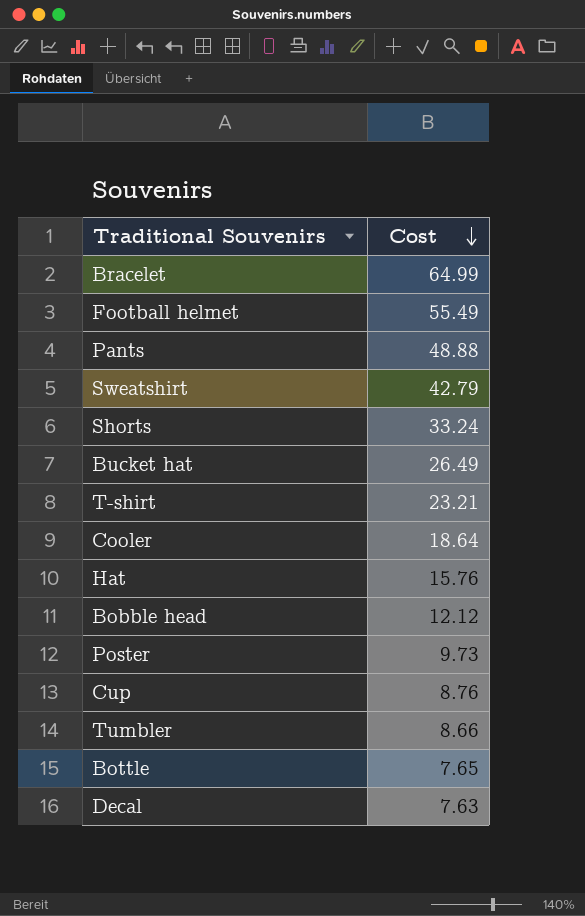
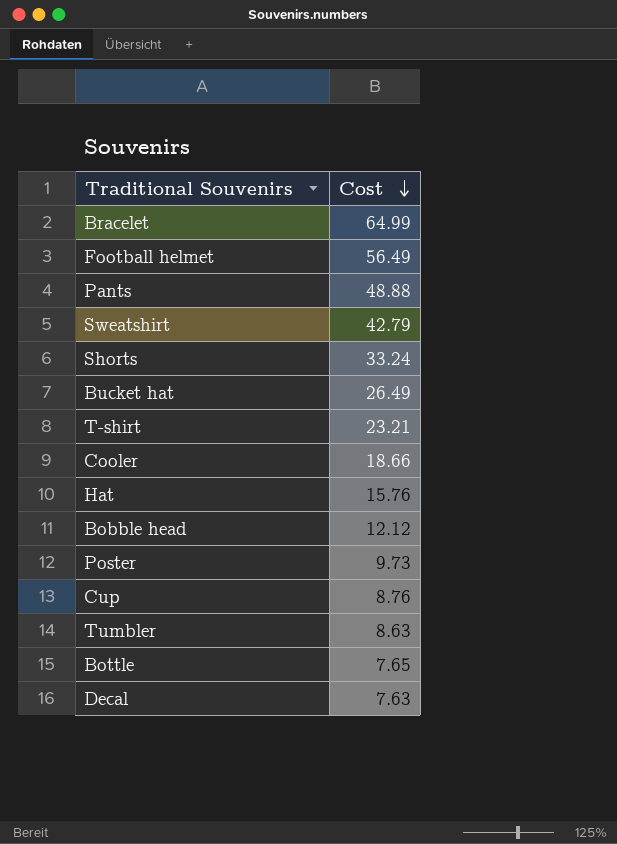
Football helmet | Cost: 55.49 -> 56.49
Cooler | Cost: 18.64 -> 18.66
Tumbler | Cost: 8.66 -> 8.63

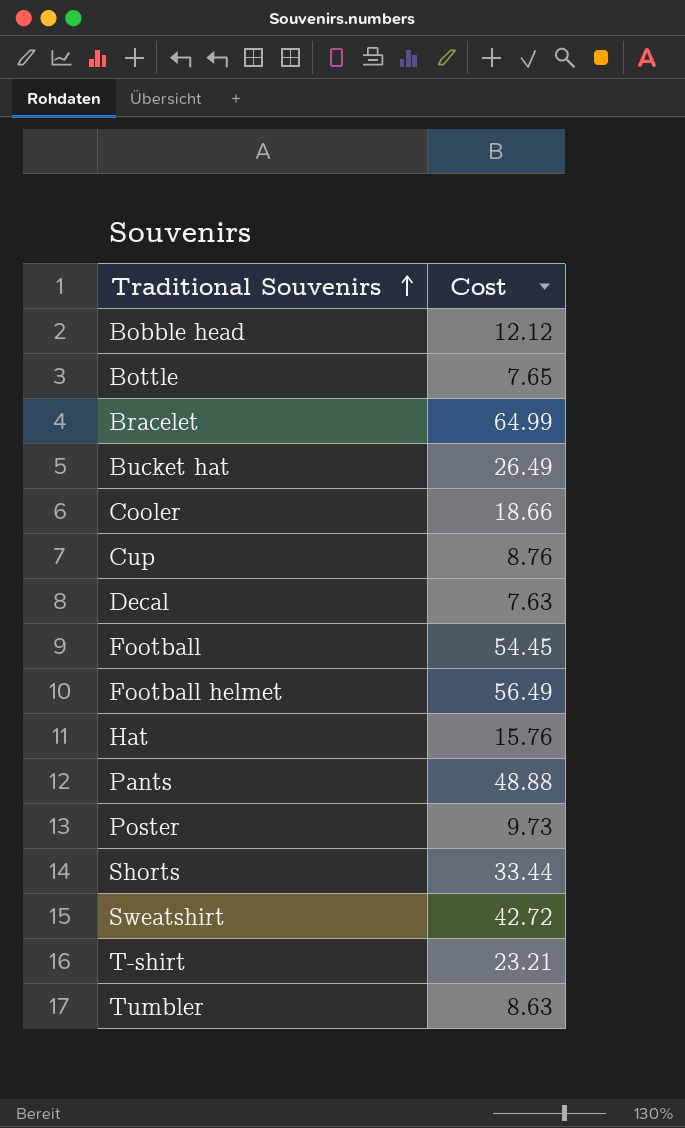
row order: Cost descending -> Traditional Souvenirs ascending
row Football: none -> 54.45
Shorts | Cost: 33.24 -> 33.44
Sweatshirt | Cost: 42.79 -> 42.72

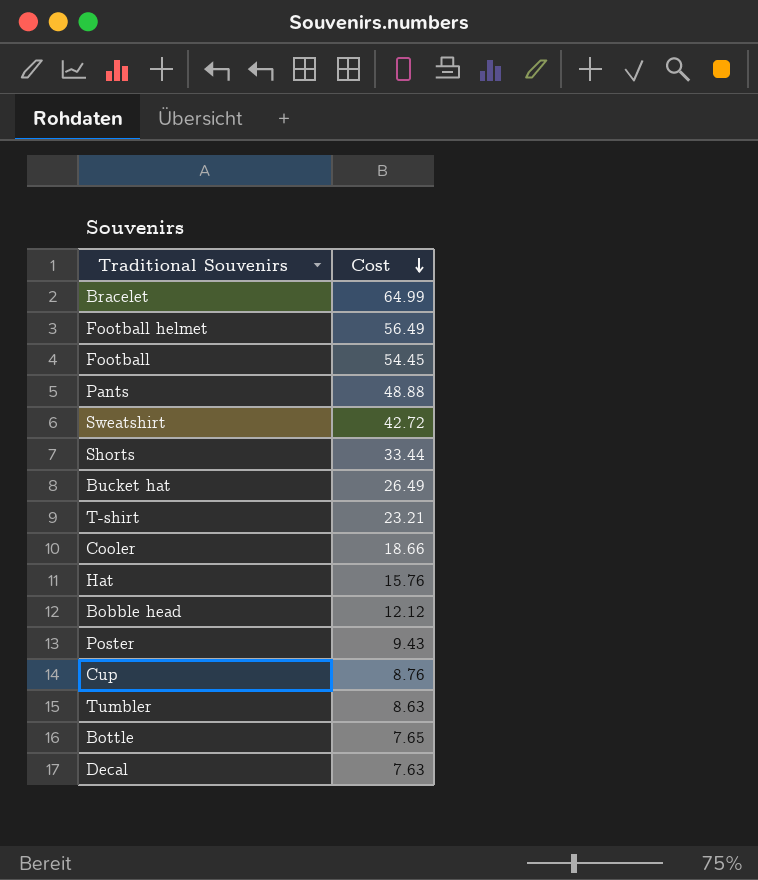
row order: Traditional Souvenirs ascending -> Cost descending
Poster | Cost: 9.73 -> 9.43

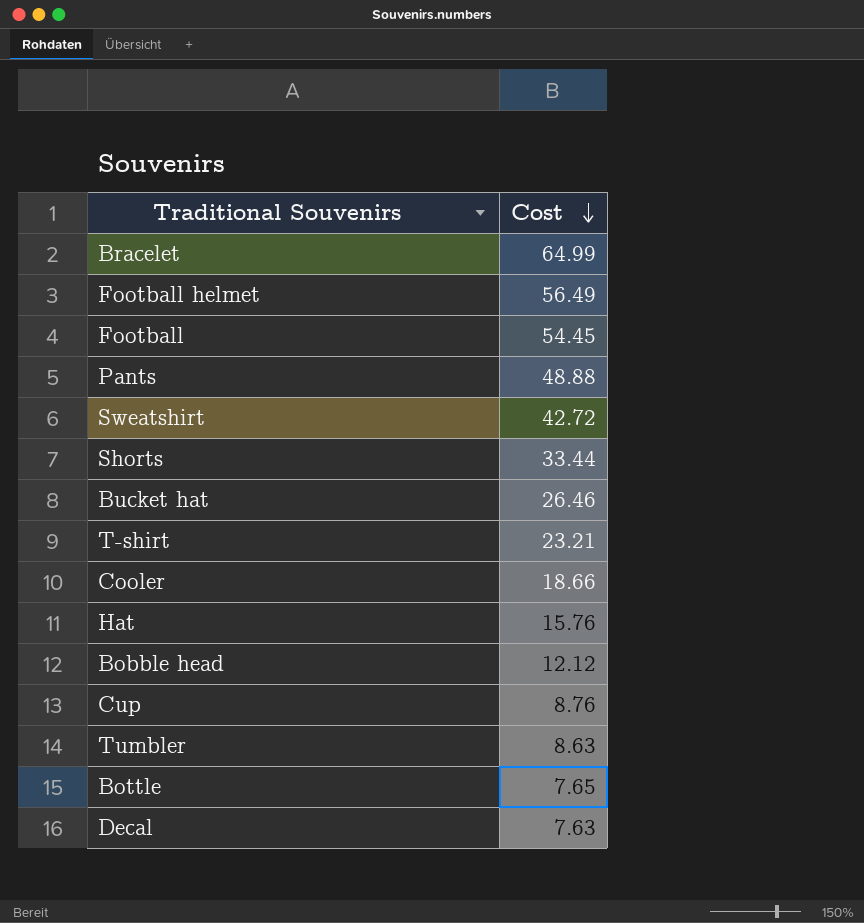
row Poster: 9.43 -> none
Bucket hat | Cost: 26.49 -> 26.46

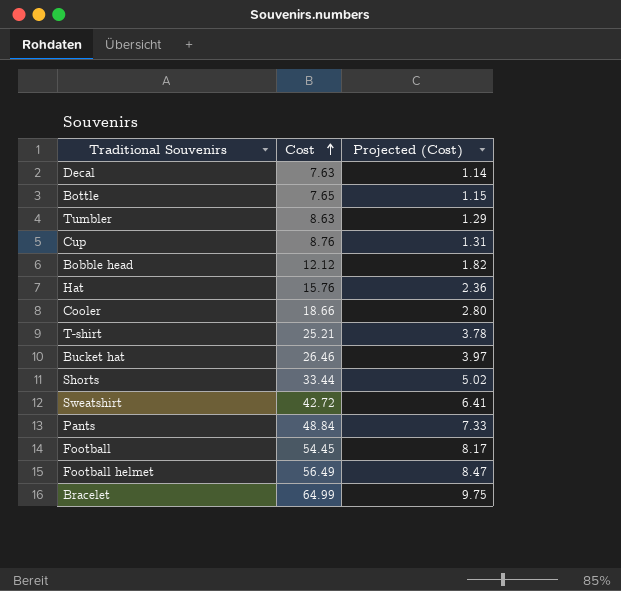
row order: Cost descending -> Cost ascending
column Projected (Cost) | formula: none -> [Cost] * 0.15
T-shirt | Cost: 23.21 -> 25.21
Pants | Cost: 48.88 -> 48.84

